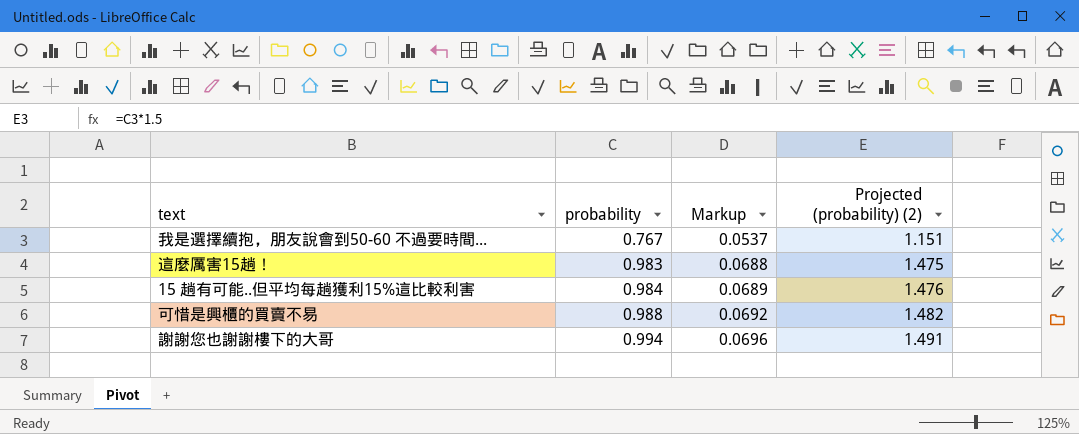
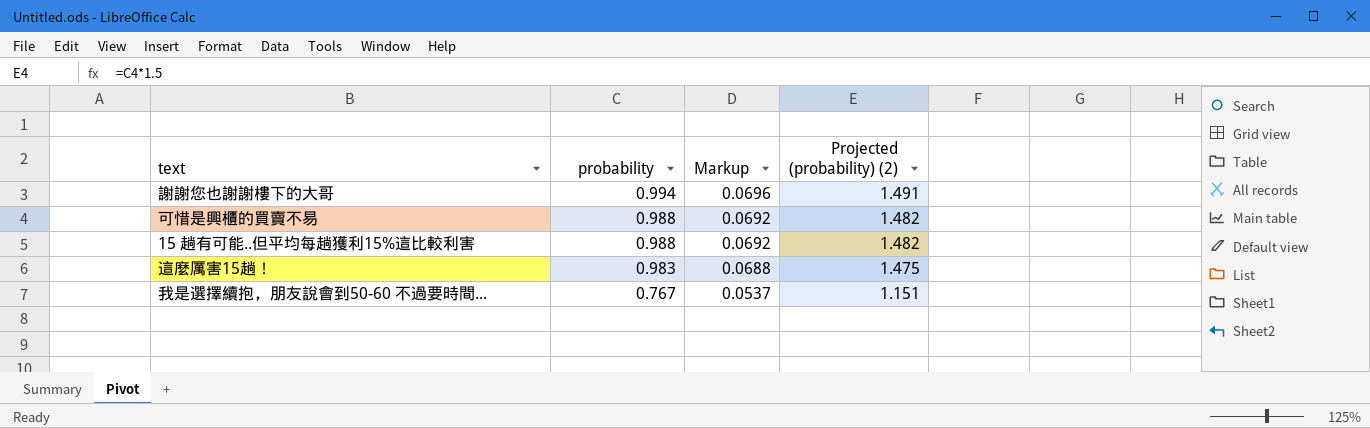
row order: probability ascending -> probability descending
15 趟有可能..但平均每趟獲利15%這比較利害 | probability: 0.984 -> 0.988
15 趟有可能..但平均每趟獲利15%這比較利害 | Markup: 0.0689 -> 0.0692
15 趟有可能..但平均每趟獲利15%這比較利害 | Projected (probability) (2): 1.476 -> 1.482

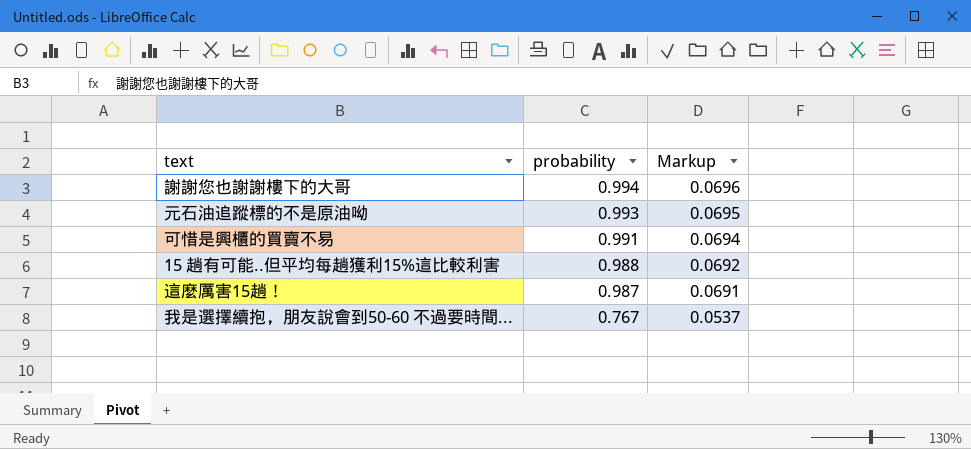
column Projected (probability) (2) | formula: [probability] * 1.5 -> none
row 元石油追蹤標的不是原油呦: none -> 0.993 | 0.0695
可惜是興櫃的買賣不易 | probability: 0.988 -> 0.991
可惜是興櫃的買賣不易 | Markup: 0.0692 -> 0.0694
這麼厲害15趟！ | probability: 0.983 -> 0.987
這麼厲害15趟！ | Markup: 0.0688 -> 0.0691

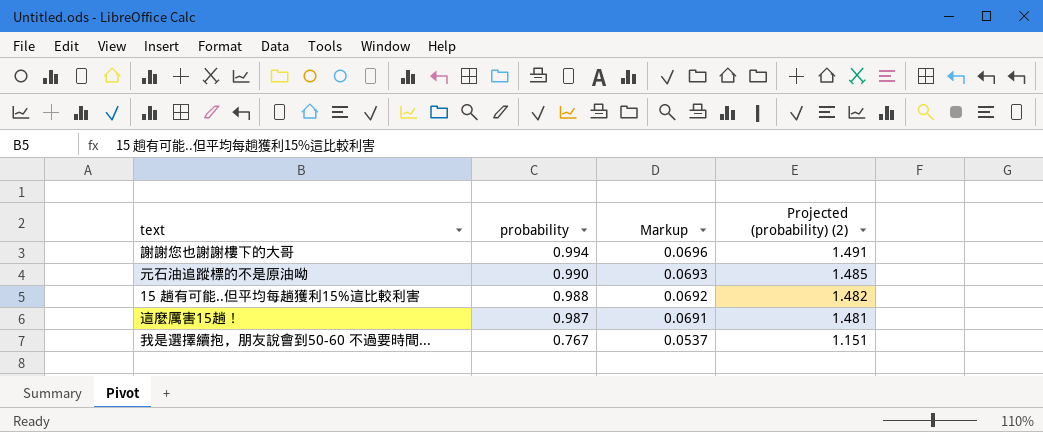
column Projected (probability) (2) | formula: none -> [probability] * 1.5
row 可惜是興櫃的買賣不易: 0.991 | 0.0694 -> none
元石油追蹤標的不是原油呦 | probability: 0.993 -> 0.990
元石油追蹤標的不是原油呦 | Markup: 0.0695 -> 0.0693

